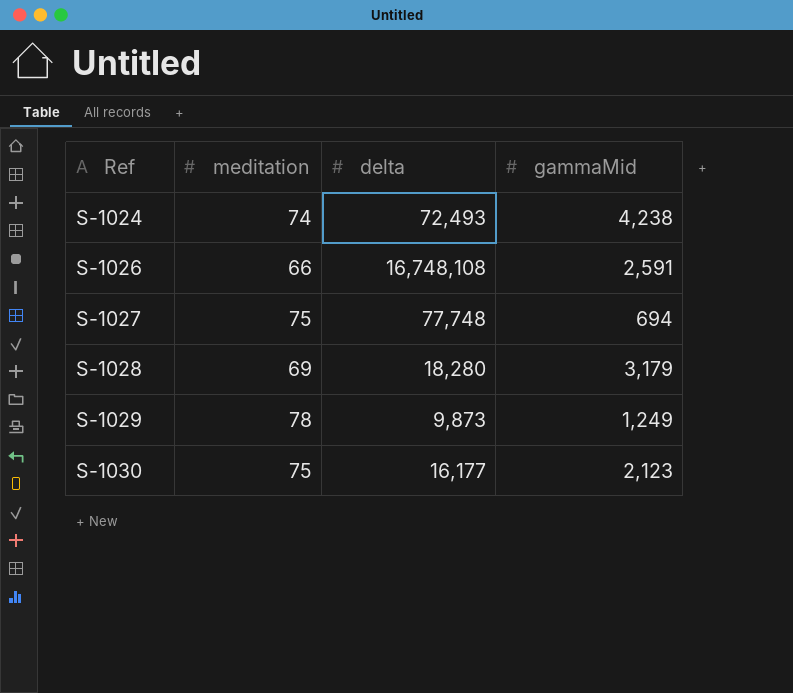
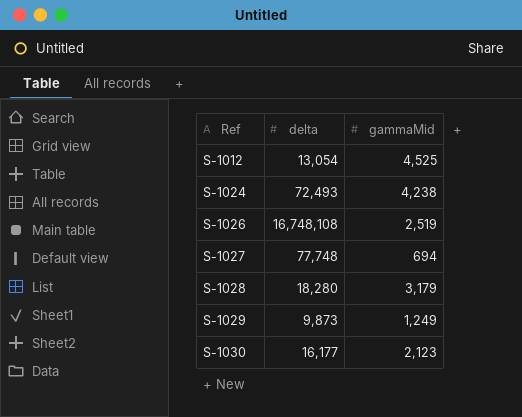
column meditation | position: 2 -> none
row S-1012: none -> 13,054 | 4,525
S-1026 | gammaMid: 2,591 -> 2,519

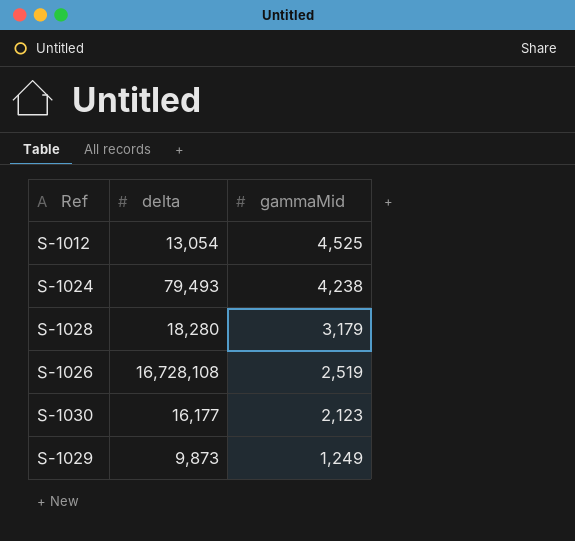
row order: Ref ascending -> gammaMid descending
row S-1027: 77,748 | 694 -> none
S-1024 | delta: 72,493 -> 79,493
S-1026 | delta: 16,748,108 -> 16,728,108

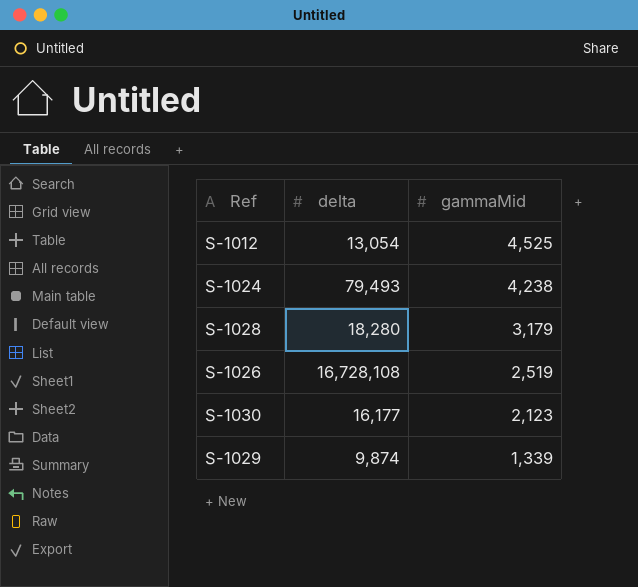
S-1029 | delta: 9,873 -> 9,874
S-1029 | gammaMid: 1,249 -> 1,339

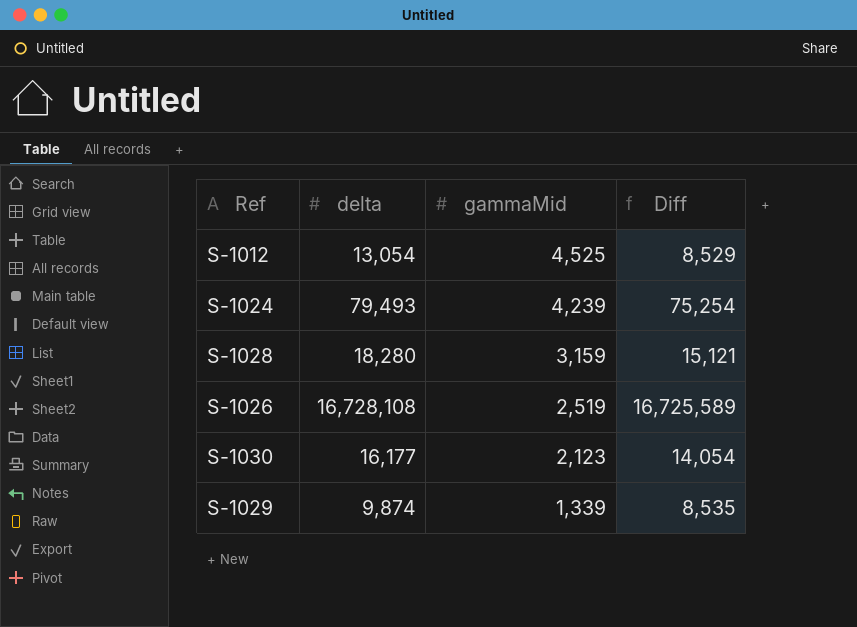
column Diff | formula: none -> [delta] - [gammaMid]
S-1024 | gammaMid: 4,238 -> 4,239
S-1028 | gammaMid: 3,179 -> 3,159

